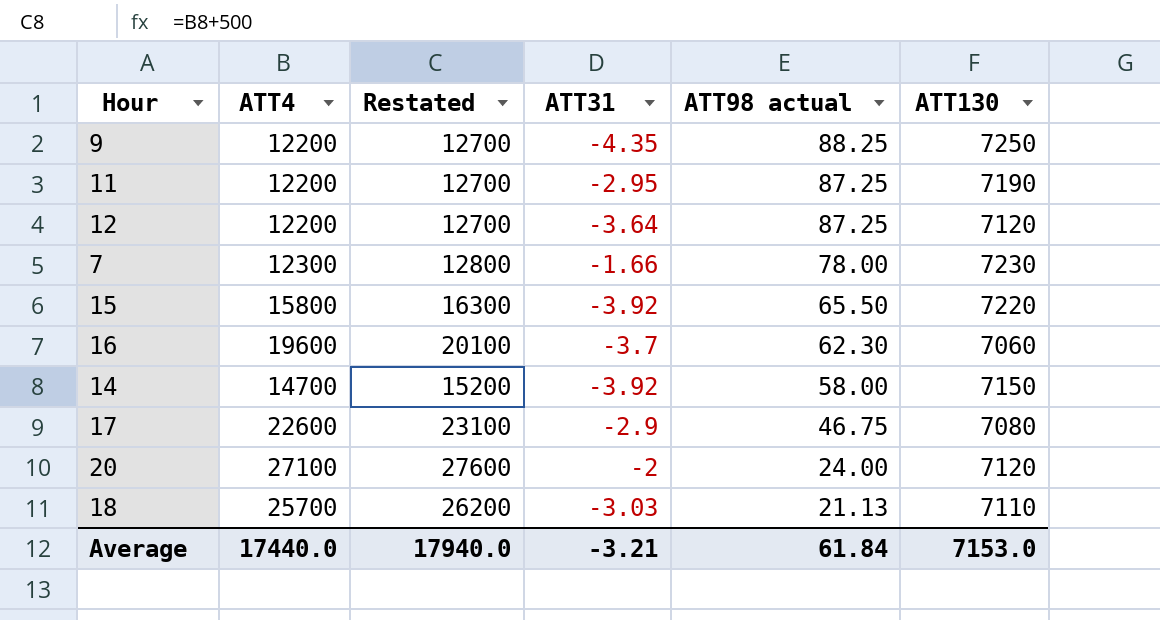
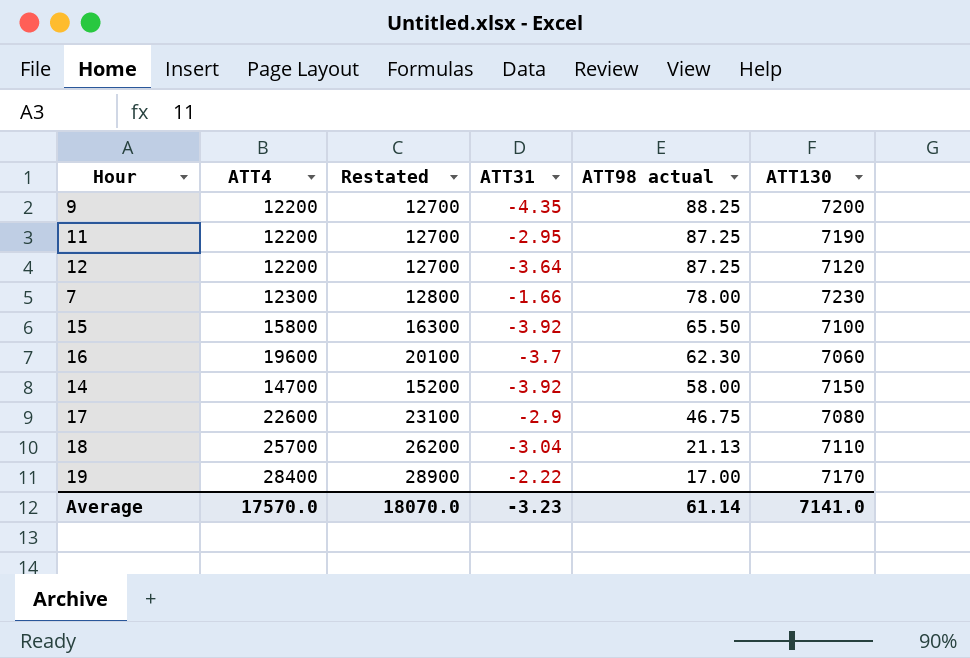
row 20: 27100 | 27600 | -2 | 24.00 | 7120 -> none
9 | ATT130: 7250 -> 7200
15 | ATT130: 7220 -> 7100
18 | ATT31: -3.03 -> -3.04
row 19: none -> 28400 | 28900 | -2.22 | 17.00 | 7170
Average | ATT4: 17440.0 -> 17570.0
Average | Restated: 17940.0 -> 18070.0
Average | ATT31: -3.21 -> -3.23
Average | ATT98 actual: 61.84 -> 61.14
Average | ATT130: 7153.0 -> 7141.0

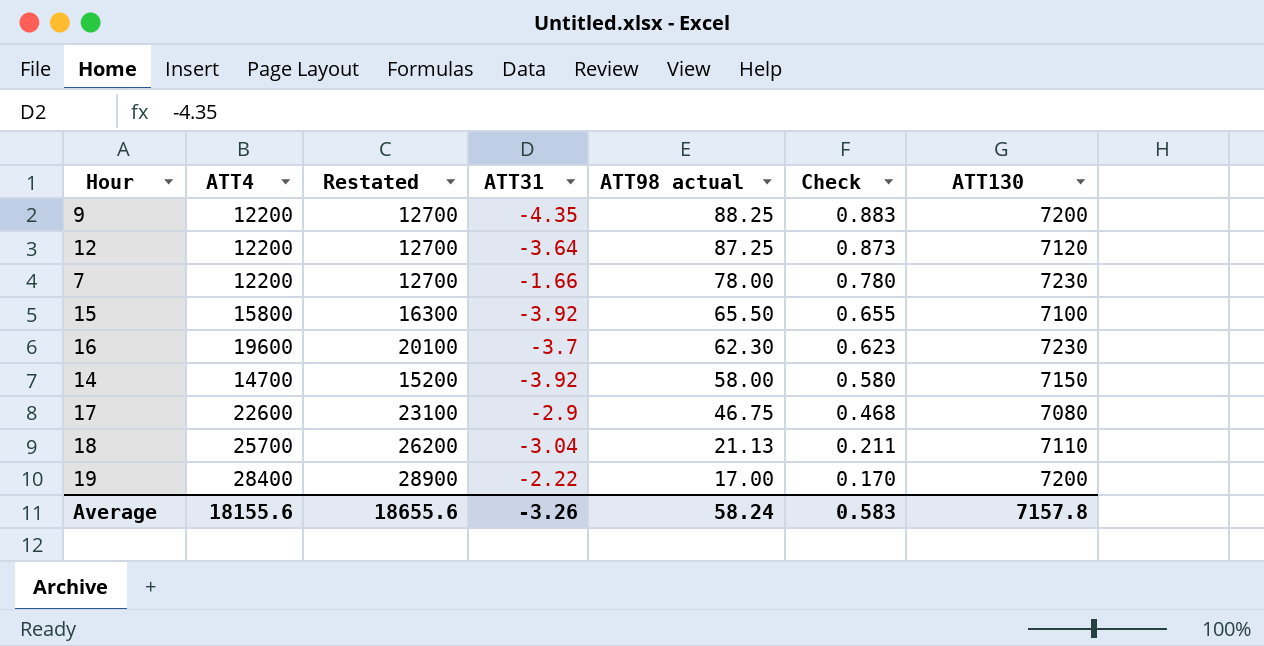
column Check | formula: none -> [ATT98 actual] * 0.01
row 11: 12200 | 12700 | -2.95 | 87.25 | 7190 -> none
7 | ATT4: 12300 -> 12200
7 | Restated: 12800 -> 12700
16 | ATT130: 7060 -> 7230
19 | ATT130: 7170 -> 7200
Average | ATT4: 17570.0 -> 18155.6
Average | Restated: 18070.0 -> 18655.6
Average | ATT31: -3.23 -> -3.26
Average | ATT98 actual: 61.14 -> 58.24
Average | ATT130: 7141.0 -> 7157.8

